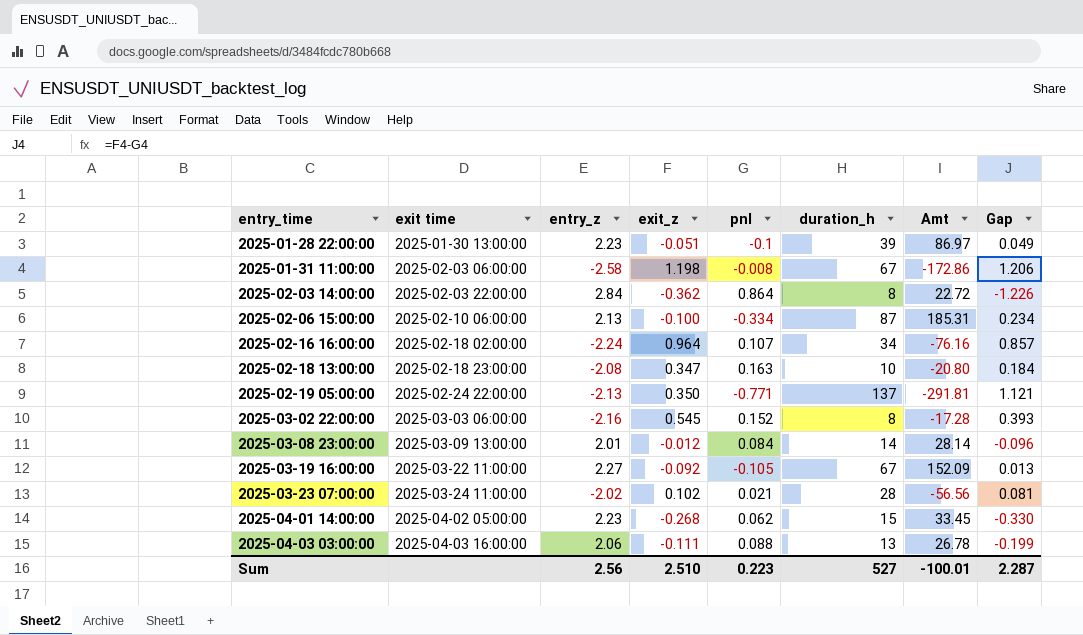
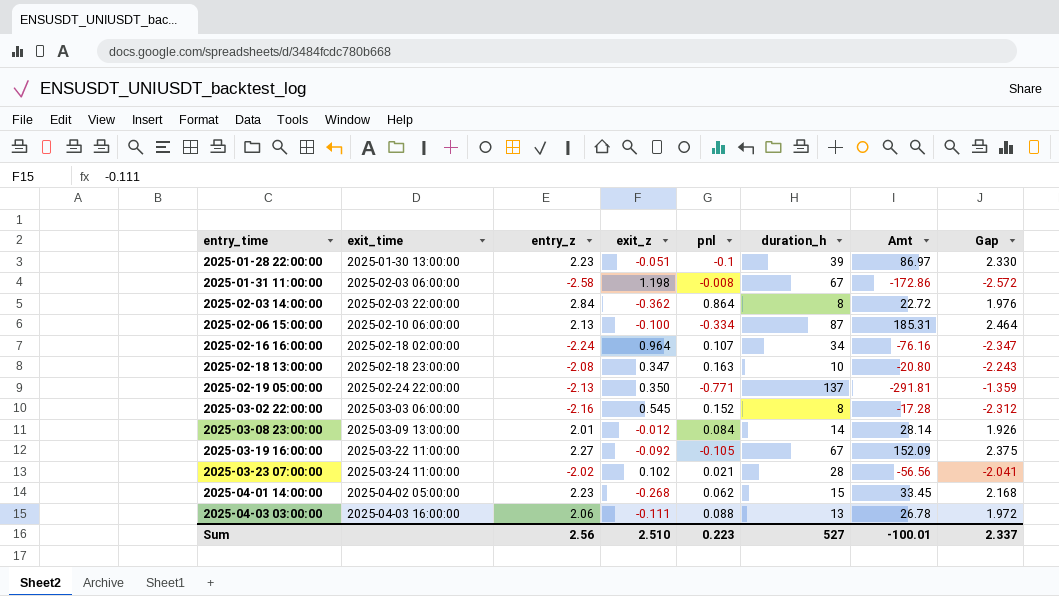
column name: exit time -> exit_time
column Gap | formula: [exit_z] - [pnl] -> [entry_z] - [pnl]
Sum | Gap: 2.287 -> 2.337

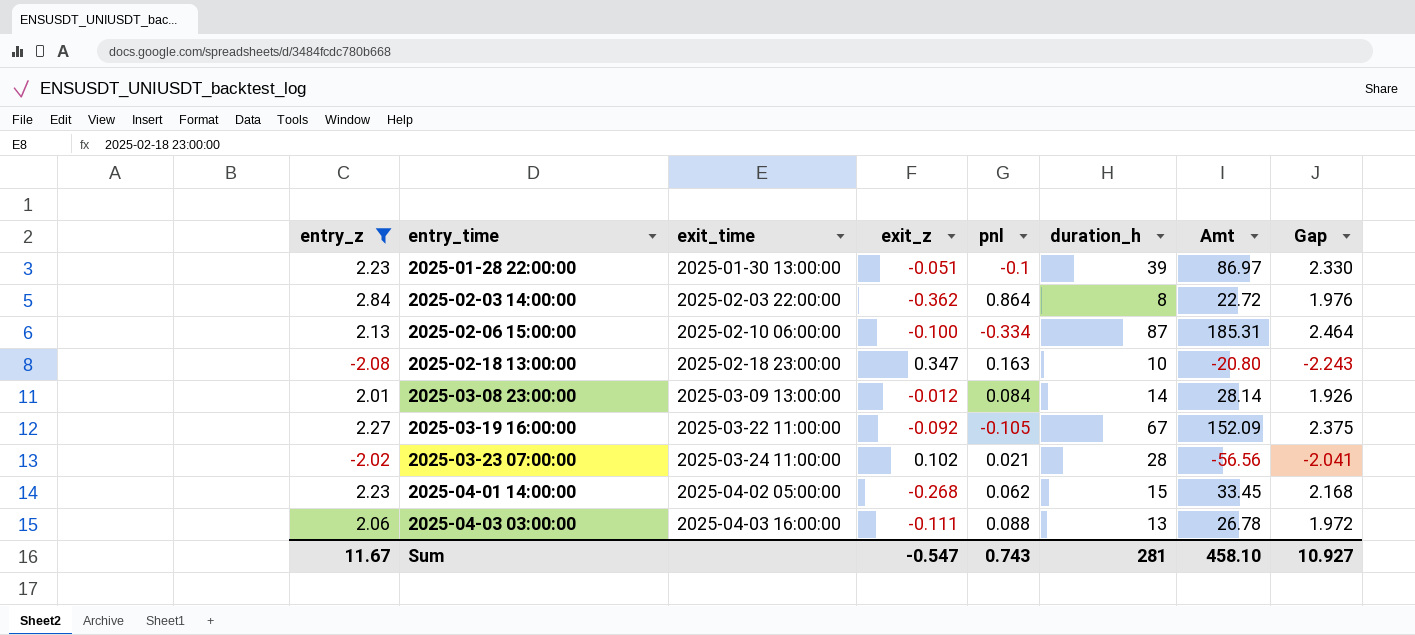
filter: none -> entry_z >= -2.08
column entry_z | position: 3 -> 1
Sum | entry_z: 2.56 -> 11.67
Sum | exit_z: 2.510 -> -0.547
Sum | pnl: 0.223 -> 0.743
Sum | duration_h: 527 -> 281
Sum | Amt: -100.01 -> 458.10
Sum | Gap: 2.337 -> 10.927

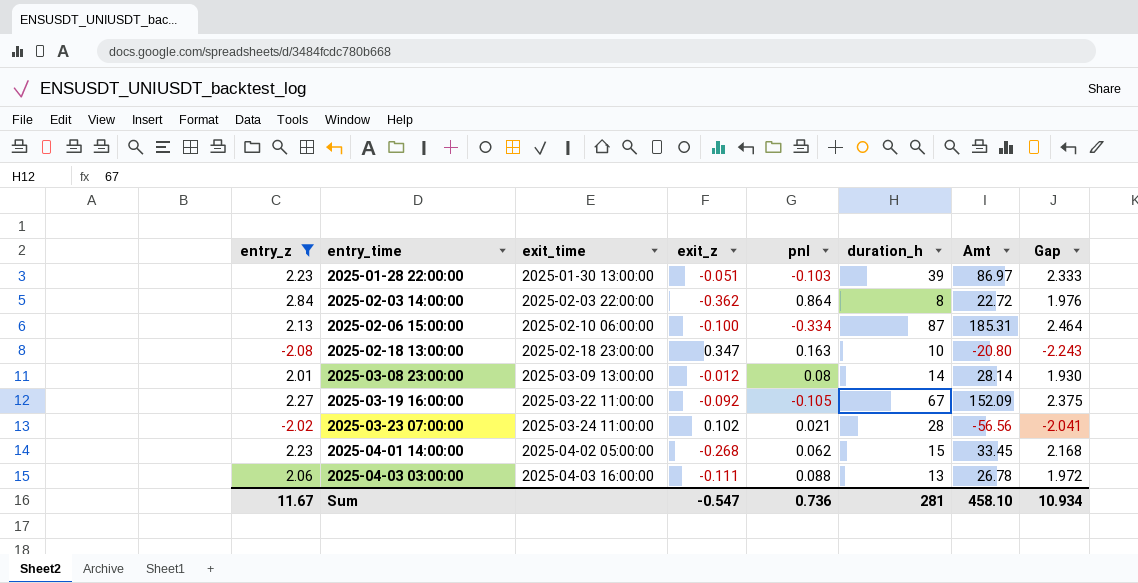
2025-01-28 22:00:00 | pnl: -0.1 -> -0.103
2025-01-28 22:00:00 | Gap: 2.330 -> 2.333
2025-03-08 23:00:00 | pnl: 0.084 -> 0.08
2025-03-08 23:00:00 | Gap: 1.926 -> 1.930
Sum | pnl: 0.743 -> 0.736
Sum | Gap: 10.927 -> 10.934

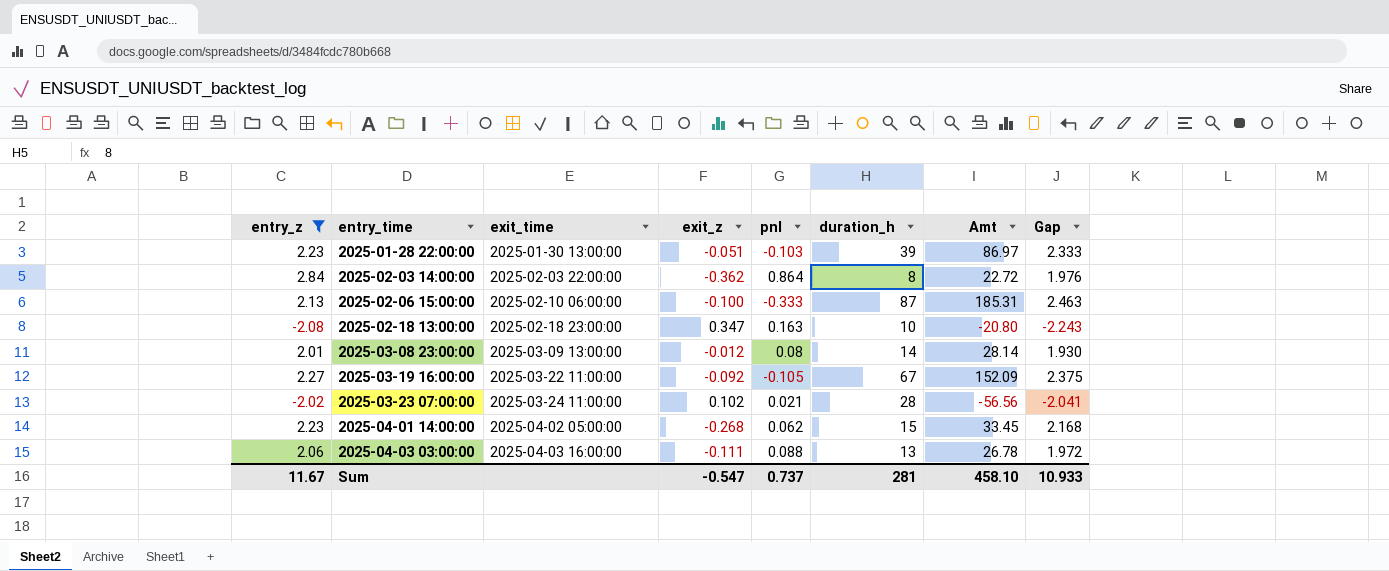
2025-02-06 15:00:00 | pnl: -0.334 -> -0.333
2025-02-06 15:00:00 | Gap: 2.464 -> 2.463
Sum | pnl: 0.736 -> 0.737
Sum | Gap: 10.934 -> 10.933

